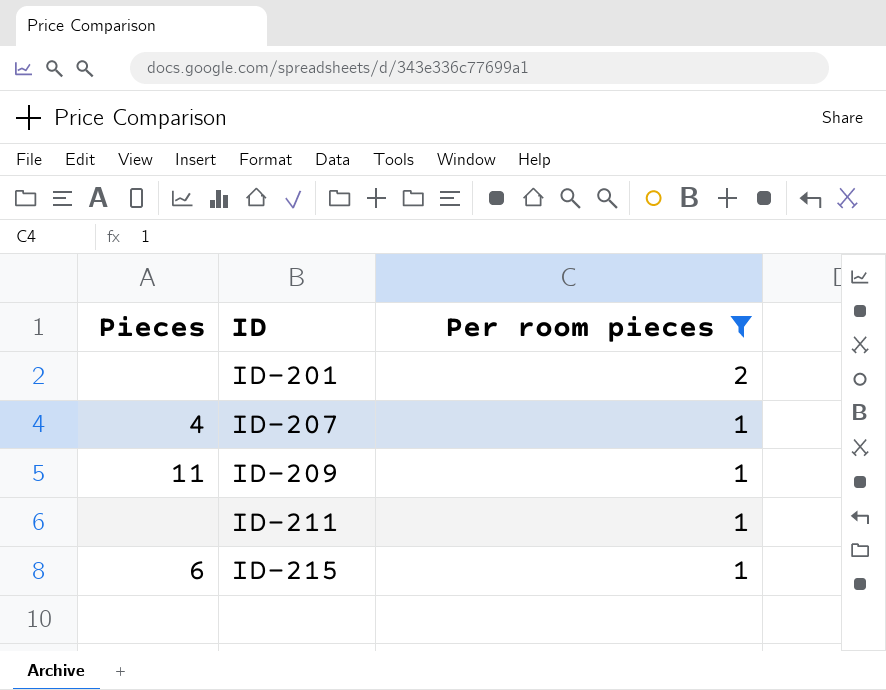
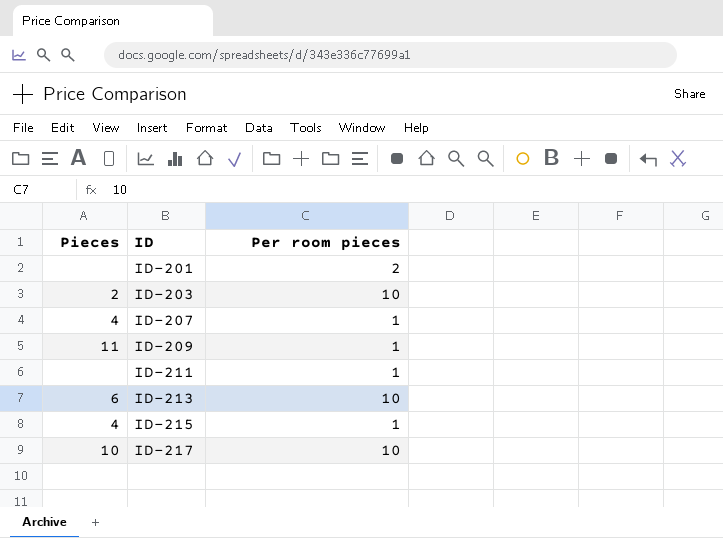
filter: Per room pieces != 10 -> none
ID-215 | Pieces: 6 -> 4

